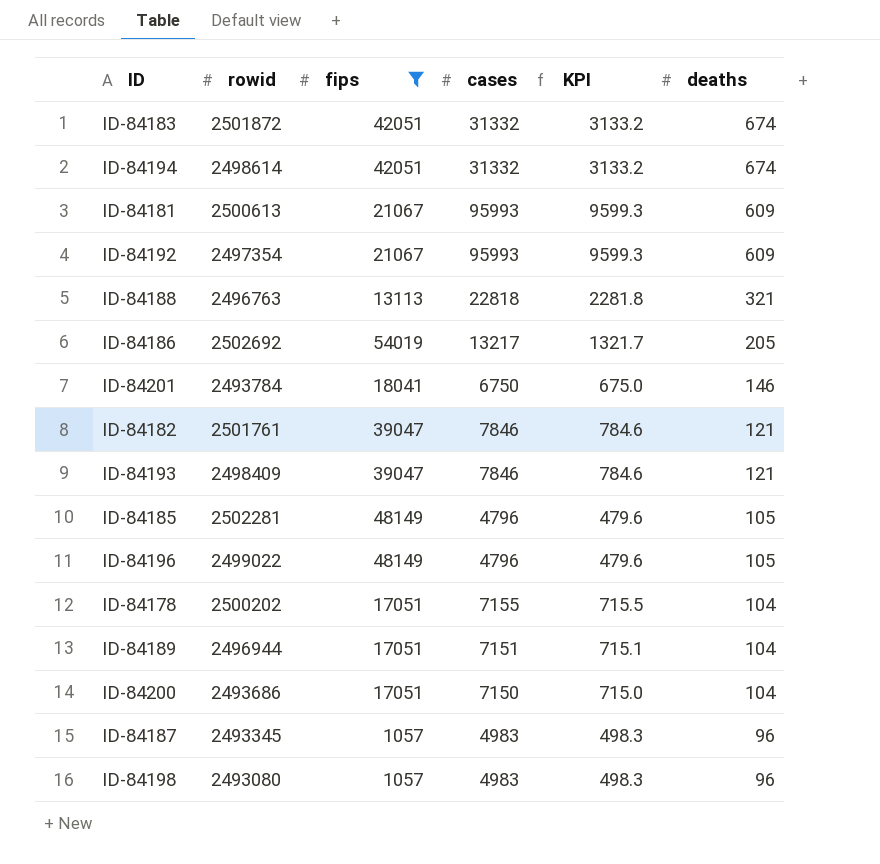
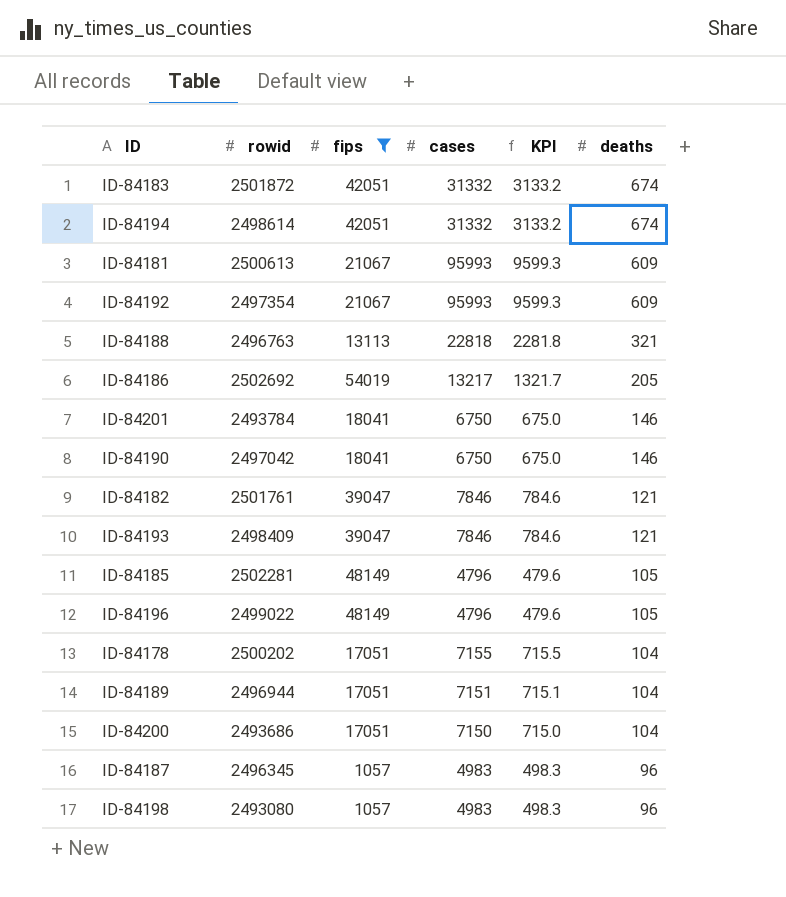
row ID-84190: none -> 2497042 | 18041 | 6750 | 675.0 | 146
ID-84187 | rowid: 2493345 -> 2496345

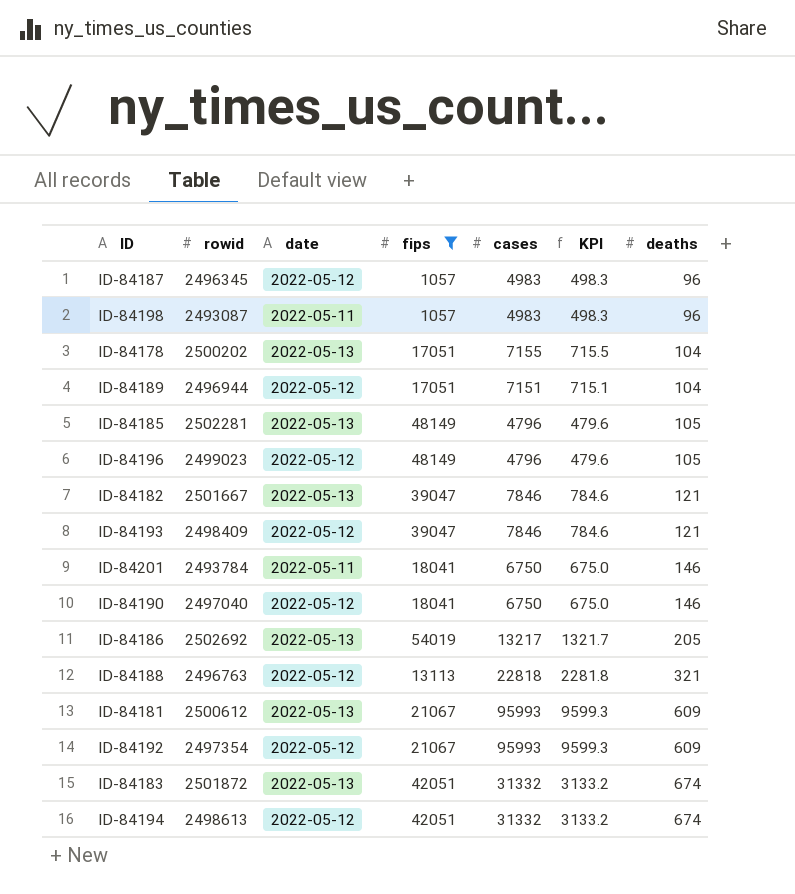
row order: deaths descending -> deaths ascending
column date | position: none -> 3
row ID-84200: 2493686 | 17051 | 7150 | 715.0 | 104 -> none
ID-84198 | rowid: 2493080 -> 2493087
ID-84196 | rowid: 2499022 -> 2499023
ID-84182 | rowid: 2501761 -> 2501667
ID-84190 | rowid: 2497042 -> 2497040
ID-84181 | rowid: 2500613 -> 2500612
ID-84194 | rowid: 2498614 -> 2498613

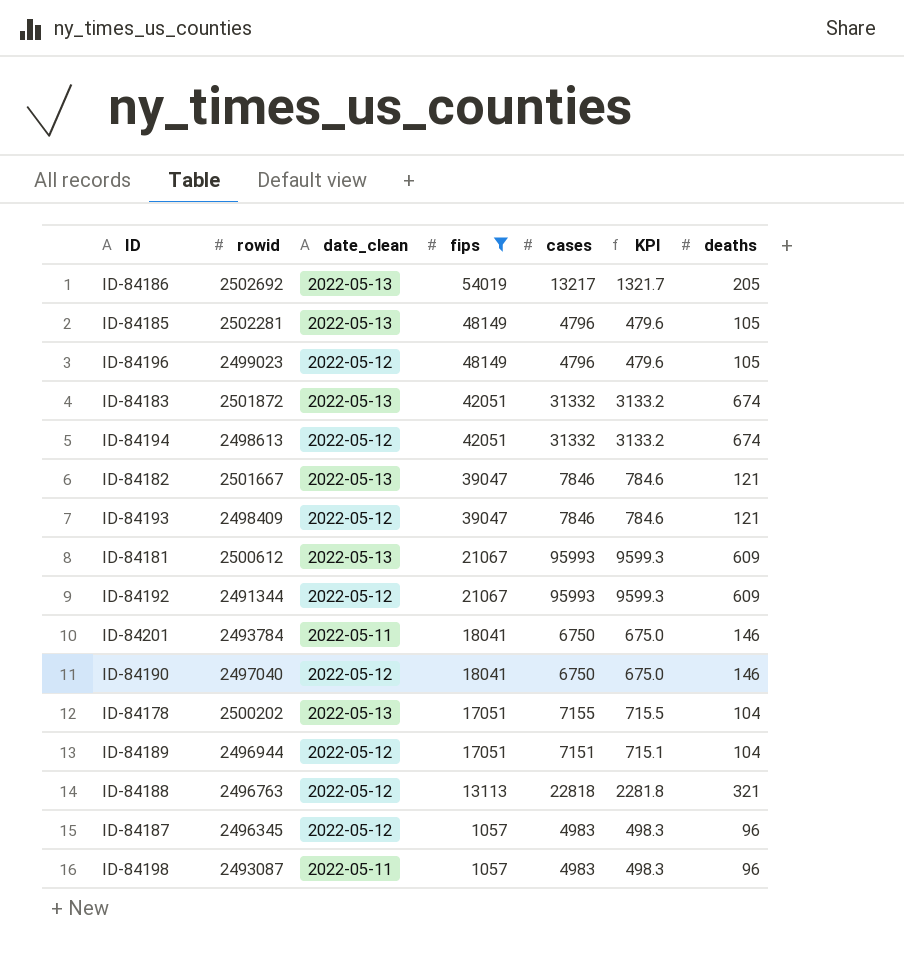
row order: deaths ascending -> fips descending
column name: date -> date_clean
ID-84192 | rowid: 2497354 -> 2491344

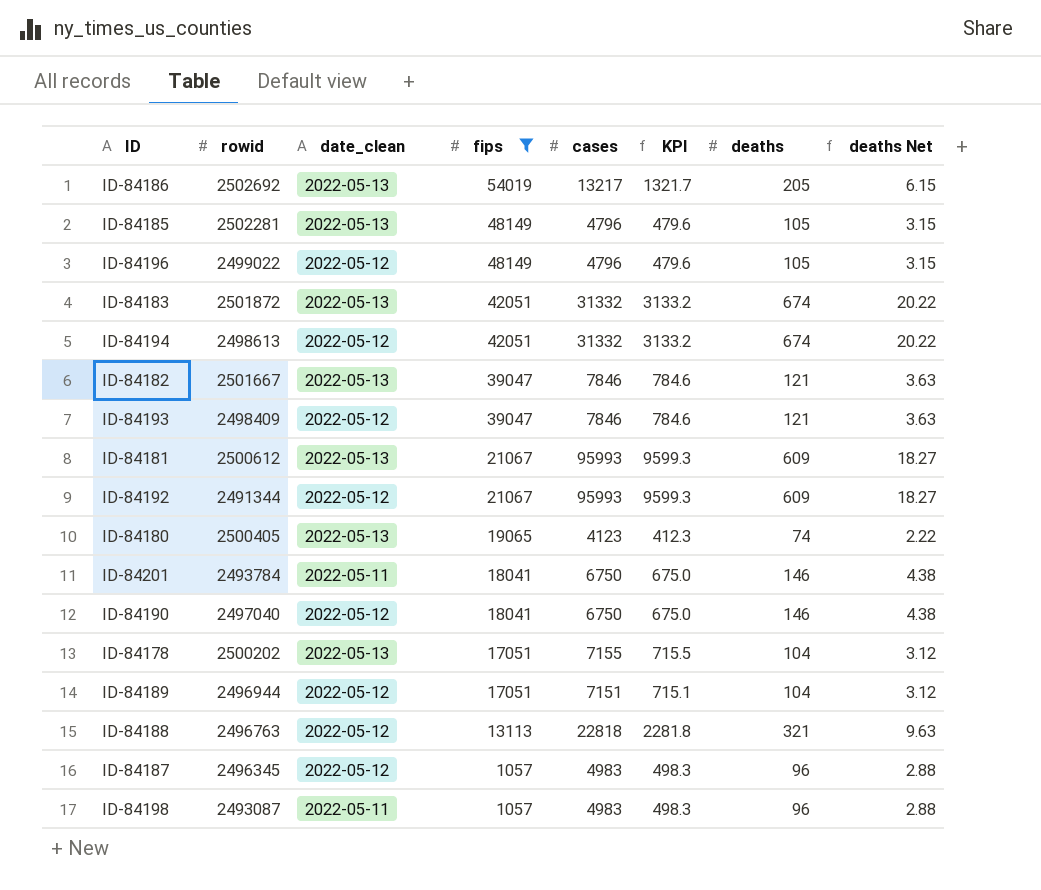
column deaths Net | formula: none -> [deaths] * 0.03
ID-84196 | rowid: 2499023 -> 2499022
row ID-84180: none -> 2500405 | 2022-05-13 | 19065 | 4123 | 412.3 | 74 | 2.22

